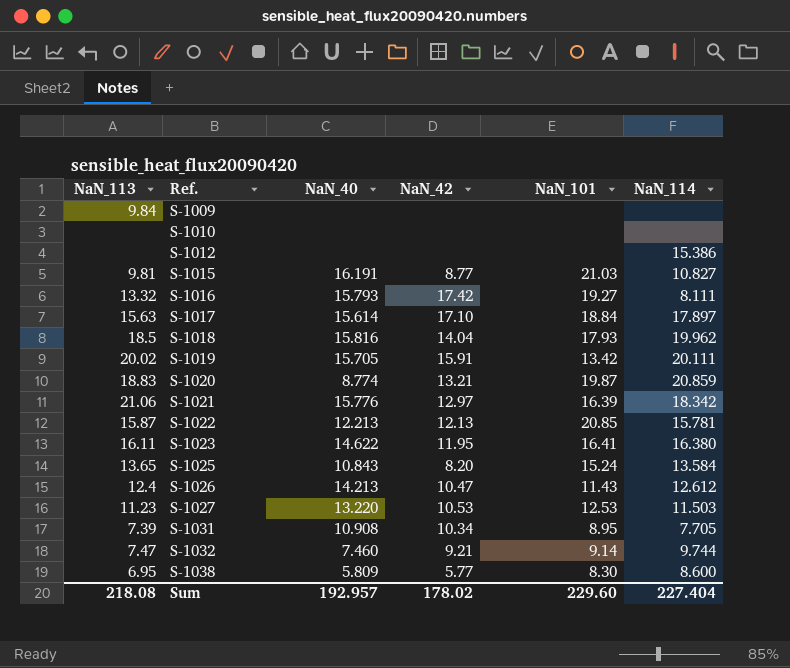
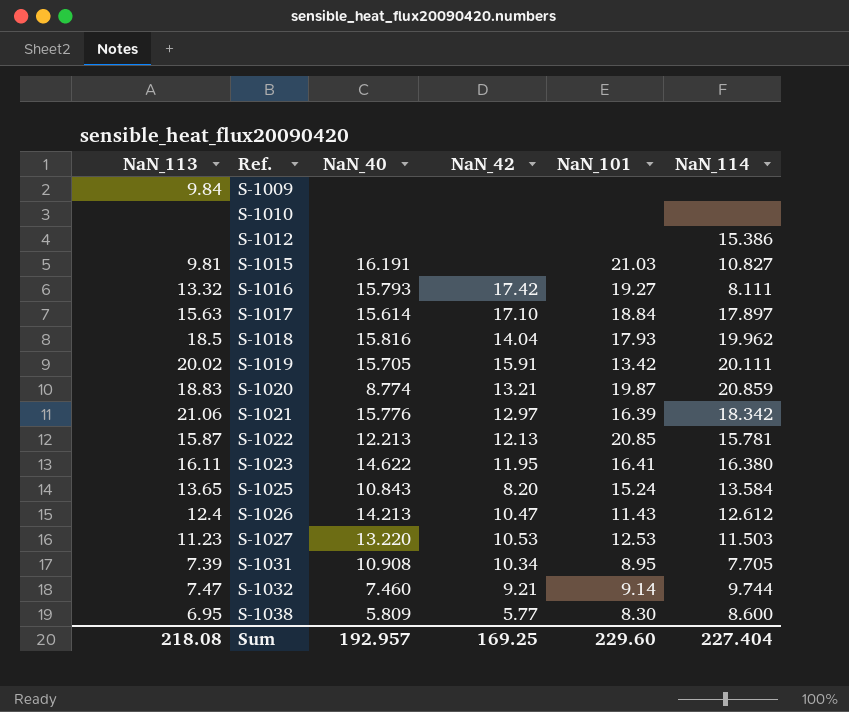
S-1015 | NaN_42: 8.77 -> none
Sum | NaN_42: 178.02 -> 169.25

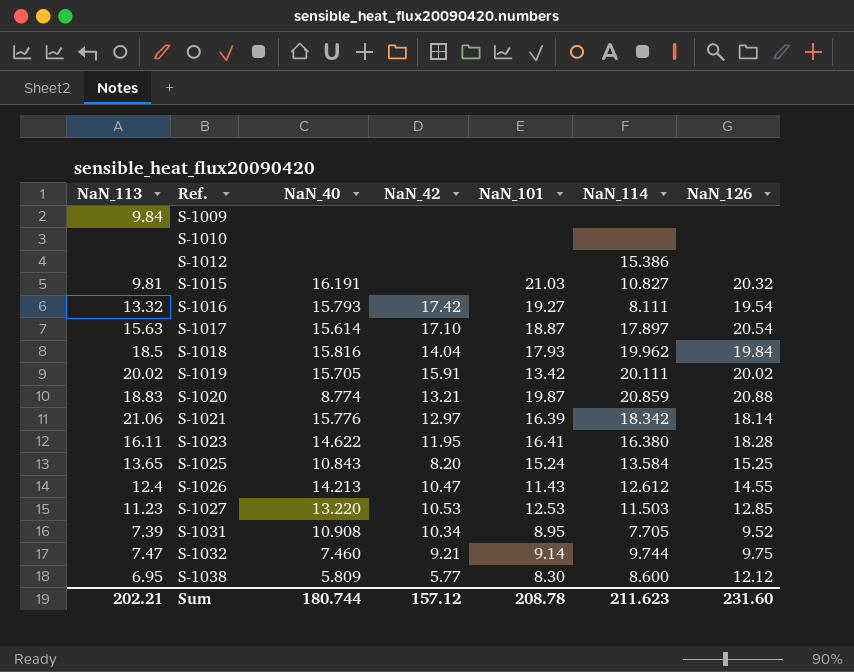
column NaN_126 | position: none -> 7
row S-1022: 15.87 | 12.213 | 12.13 | 20.85 | 15.781 -> none
S-1017 | NaN_101: 18.84 -> 18.87
Sum | NaN_113: 218.08 -> 202.21
Sum | NaN_40: 192.957 -> 180.744
Sum | NaN_42: 169.25 -> 157.12
Sum | NaN_101: 229.60 -> 208.78
Sum | NaN_114: 227.404 -> 211.623

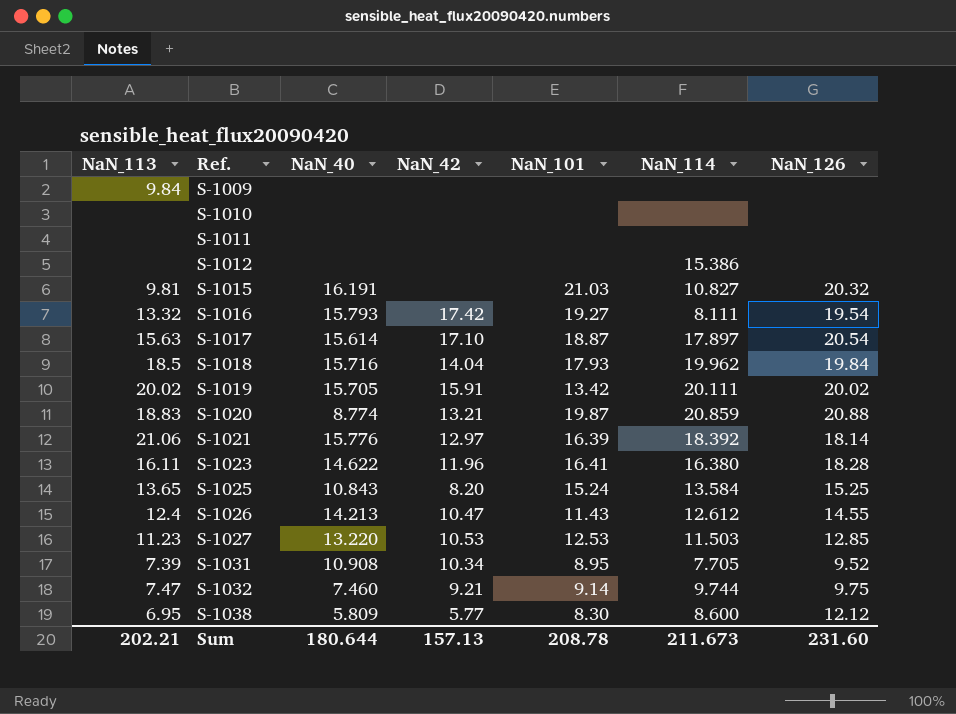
row S-1011: none -> none | none | none | none | none | none
S-1018 | NaN_40: 15.816 -> 15.716
S-1021 | NaN_114: 18.342 -> 18.392
S-1023 | NaN_42: 11.95 -> 11.96
Sum | NaN_40: 180.744 -> 180.644
Sum | NaN_42: 157.12 -> 157.13
Sum | NaN_114: 211.623 -> 211.673

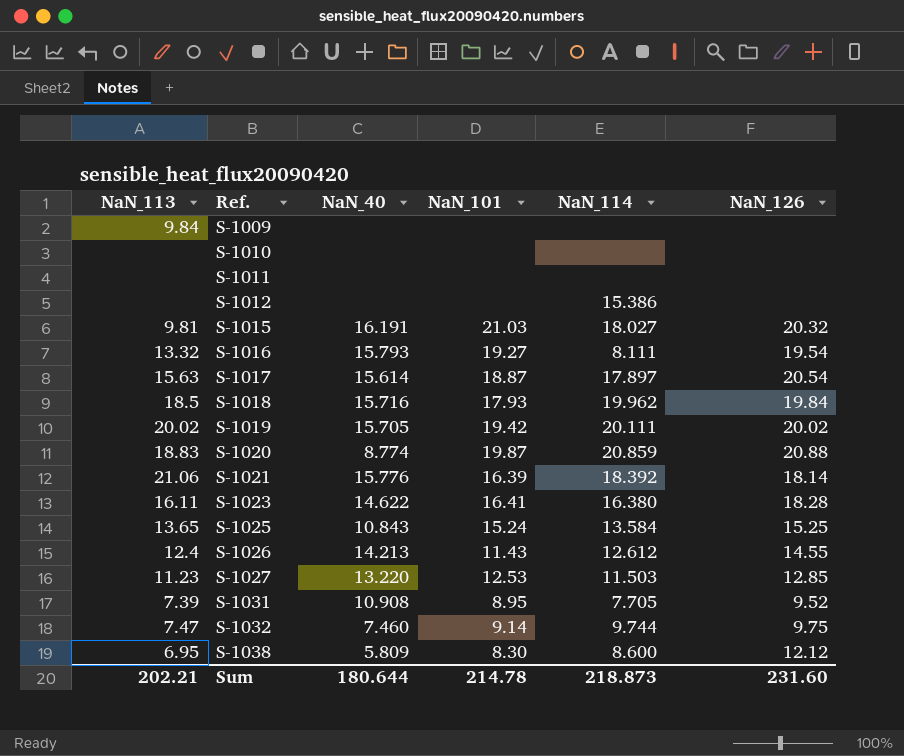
column NaN_42 | position: 4 -> none
S-1015 | NaN_114: 10.827 -> 18.027
S-1019 | NaN_101: 13.42 -> 19.42
Sum | NaN_101: 208.78 -> 214.78
Sum | NaN_114: 211.673 -> 218.873

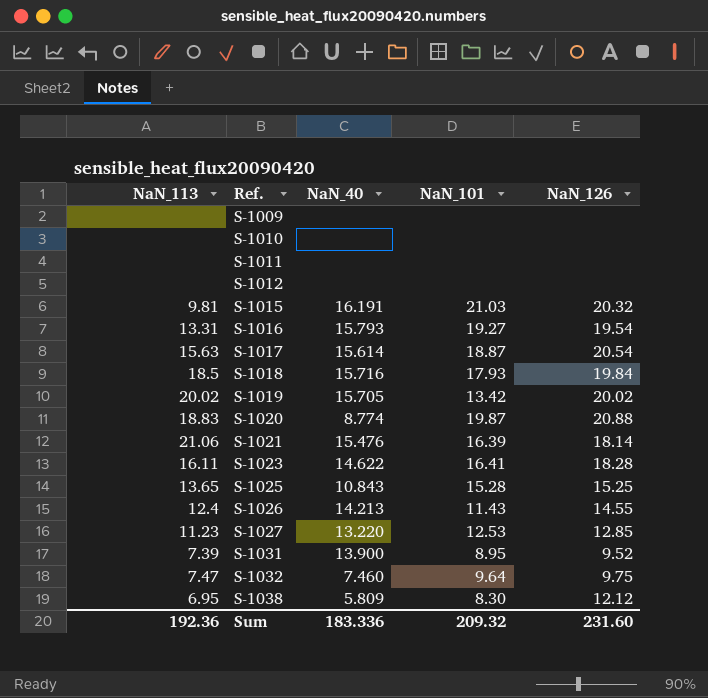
column NaN_114 | position: 5 -> none
S-1009 | NaN_113: 9.84 -> none
S-1016 | NaN_113: 13.32 -> 13.31
S-1019 | NaN_101: 19.42 -> 13.42
S-1021 | NaN_40: 15.776 -> 15.476
S-1025 | NaN_101: 15.24 -> 15.28
S-1031 | NaN_40: 10.908 -> 13.900
S-1032 | NaN_101: 9.14 -> 9.64
Sum | NaN_113: 202.21 -> 192.36
Sum | NaN_40: 180.644 -> 183.336
Sum | NaN_101: 214.78 -> 209.32

